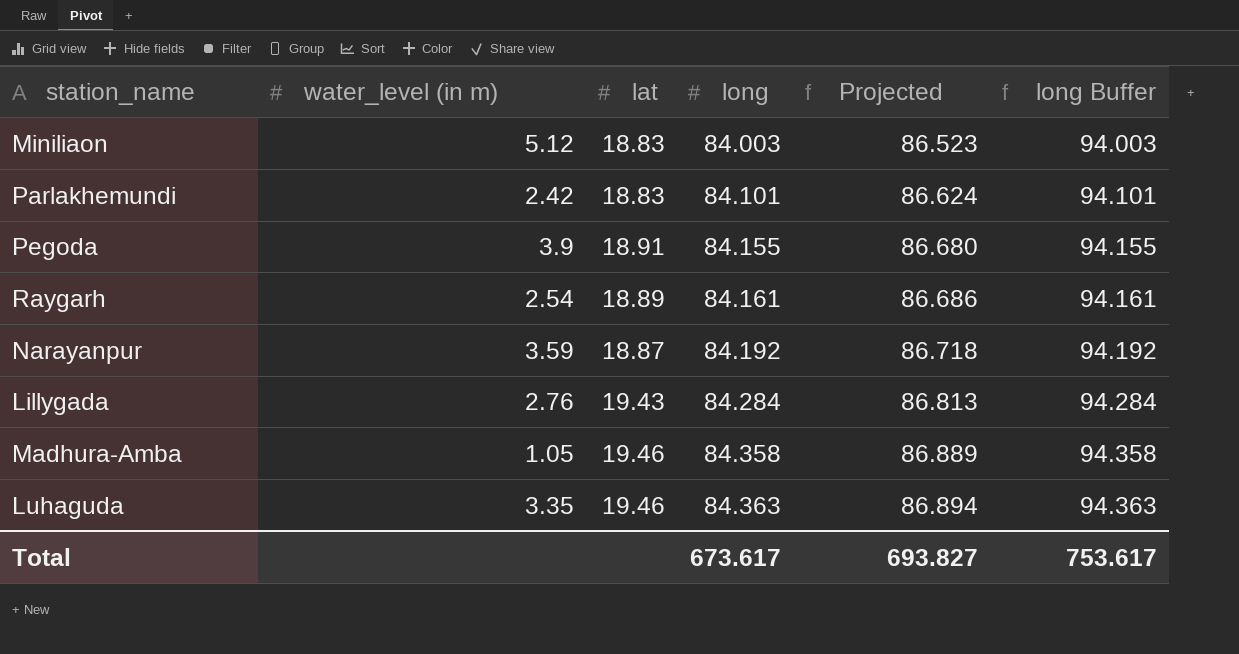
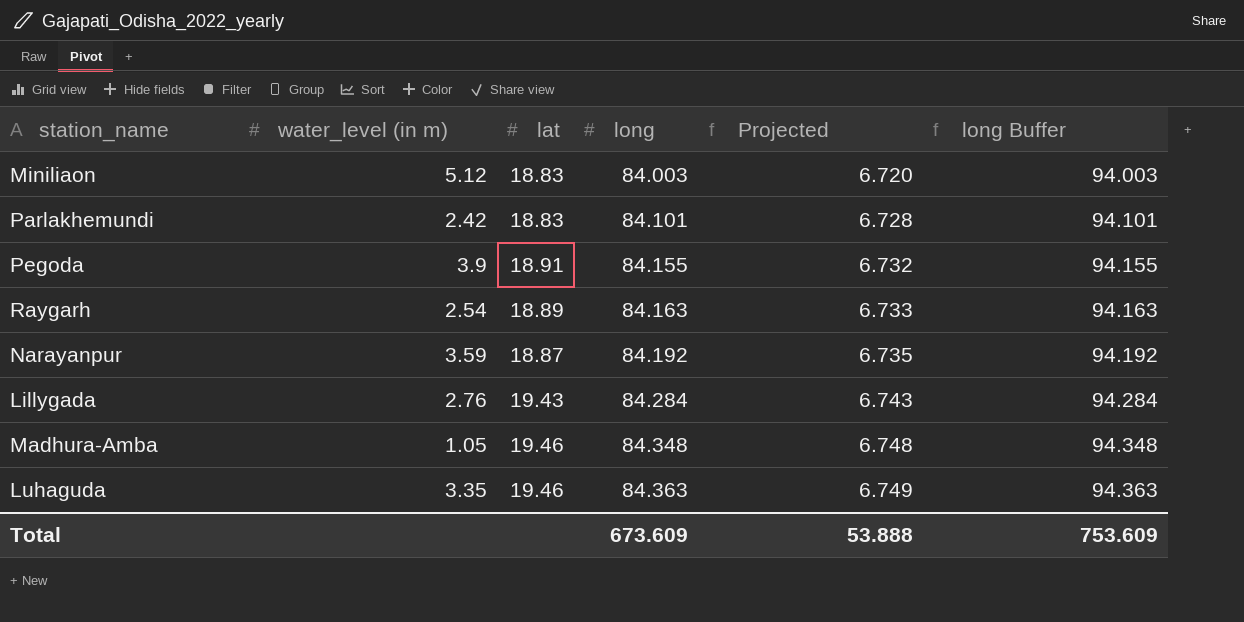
column Projected | formula: [long] * 1.03 -> [long] * 0.08
Raygarh | long: 84.161 -> 84.163
Raygarh | long Buffer: 94.161 -> 94.163
Madhura-Amba | long: 84.358 -> 84.348
Madhura-Amba | long Buffer: 94.358 -> 94.348
Total | long: 673.617 -> 673.609
Total | Projected: 693.827 -> 53.888
Total | long Buffer: 753.617 -> 753.609

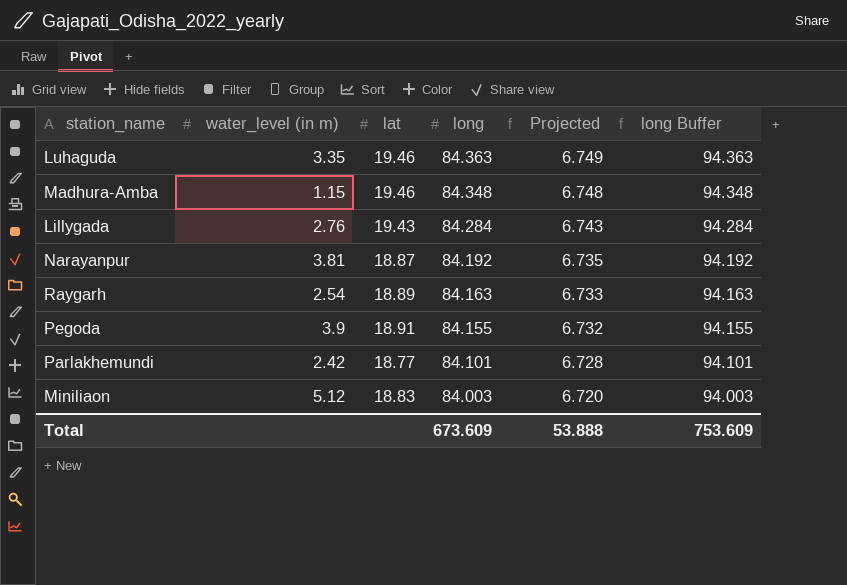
row order: long ascending -> long descending
Madhura-Amba | water_level (in m): 1.05 -> 1.15
Narayanpur | water_level (in m): 3.59 -> 3.81
Parlakhemundi | lat: 18.83 -> 18.77

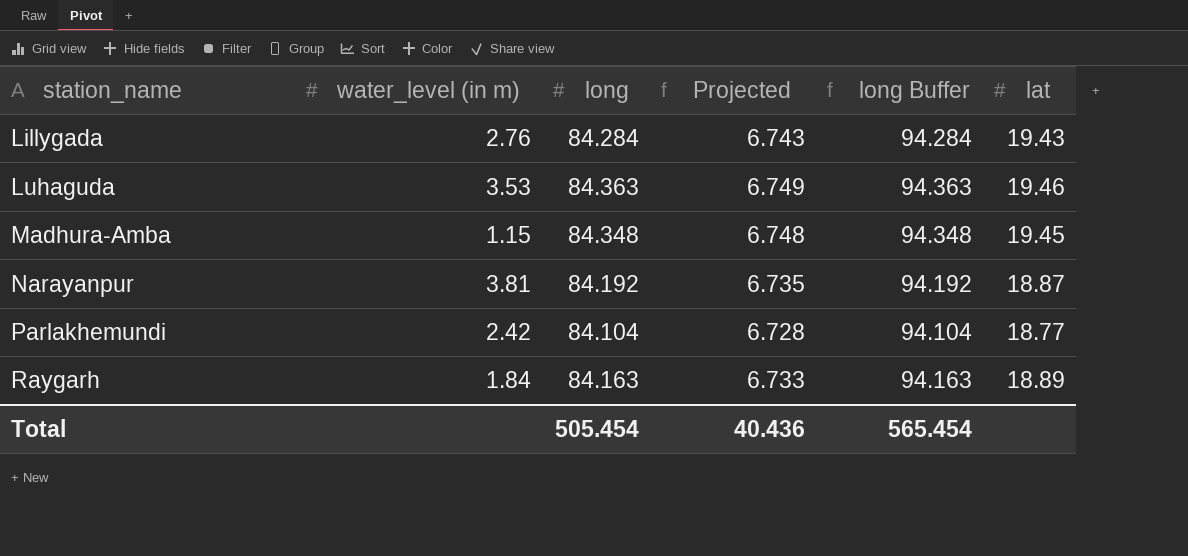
row order: long descending -> station_name ascending
column lat | position: 3 -> 6
row Pegoda: 3.9 | 18.91 | 84.155 | 6.732 | 94.155 -> none
row Miniliaon: 5.12 | 18.83 | 84.003 | 6.720 | 94.003 -> none
Luhaguda | water_level (in m): 3.35 -> 3.53
Madhura-Amba | lat: 19.46 -> 19.45
Parlakhemundi | long: 84.101 -> 84.104
Parlakhemundi | long Buffer: 94.101 -> 94.104
Raygarh | water_level (in m): 2.54 -> 1.84
Total | long: 673.609 -> 505.454
Total | Projected: 53.888 -> 40.436
Total | long Buffer: 753.609 -> 565.454

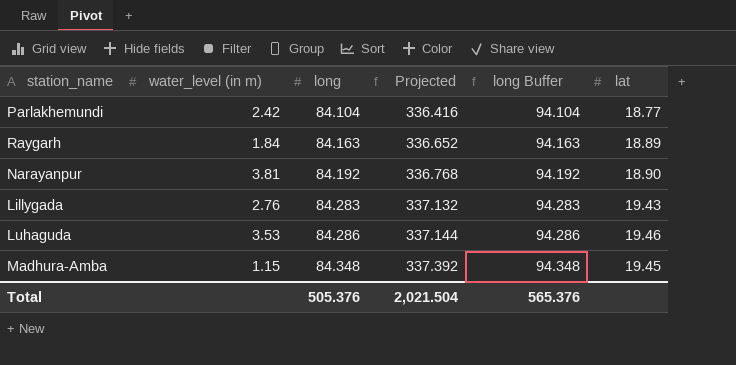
row order: station_name ascending -> long ascending
column Projected | formula: [long] * 0.08 -> [long] * 4
Narayanpur | lat: 18.87 -> 18.90
Lillygada | long: 84.284 -> 84.283
Lillygada | long Buffer: 94.284 -> 94.283
Luhaguda | long: 84.363 -> 84.286
Luhaguda | long Buffer: 94.363 -> 94.286
Total | long: 505.454 -> 505.376
Total | Projected: 40.436 -> 2,021.504
Total | long Buffer: 565.454 -> 565.376

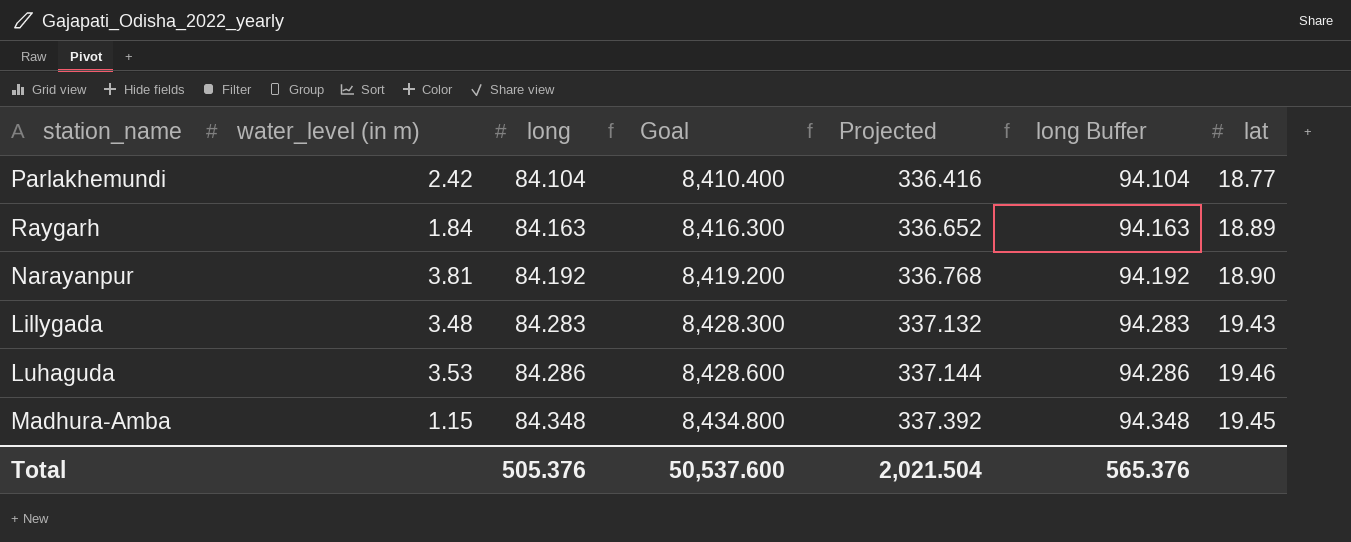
column Goal | formula: none -> [long] * 100
Lillygada | water_level (in m): 2.76 -> 3.48

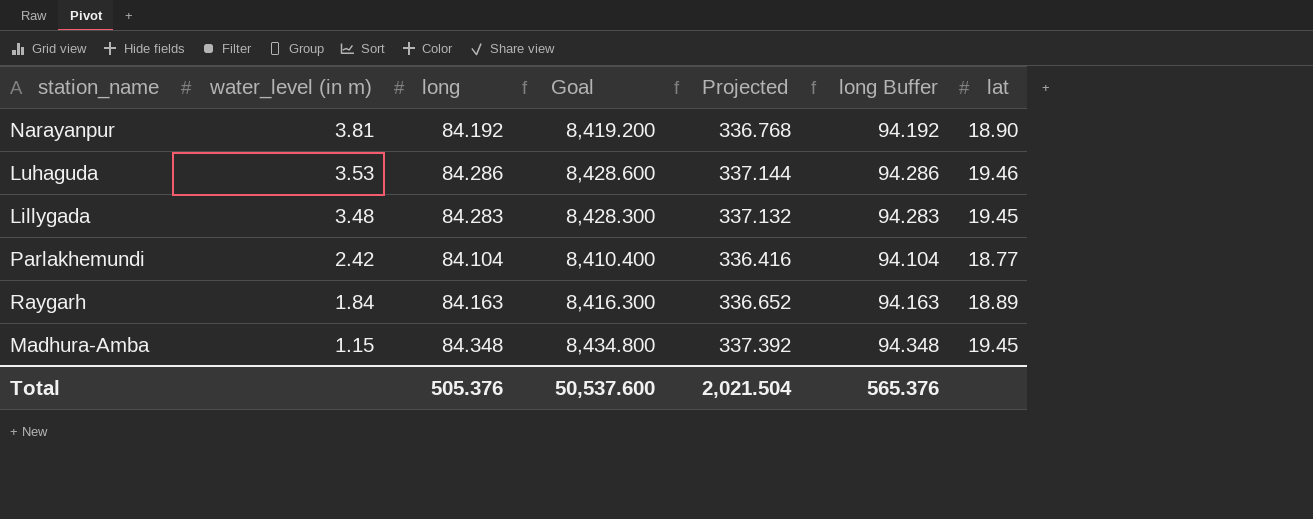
row order: long ascending -> water_level (in m) descending
Lillygada | lat: 19.43 -> 19.45

